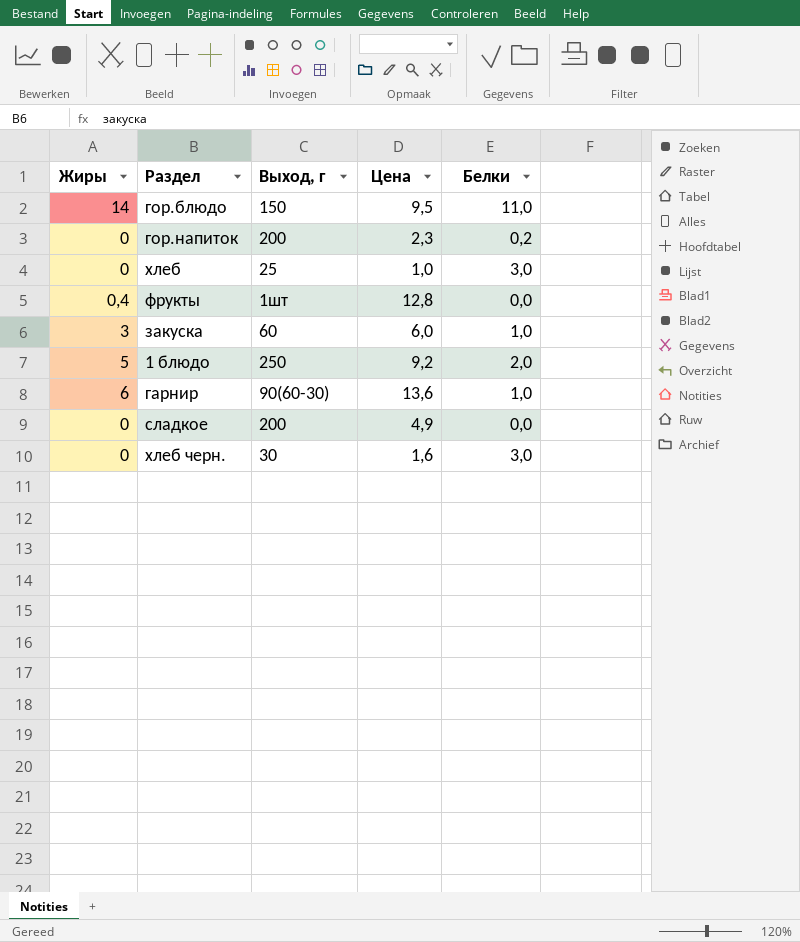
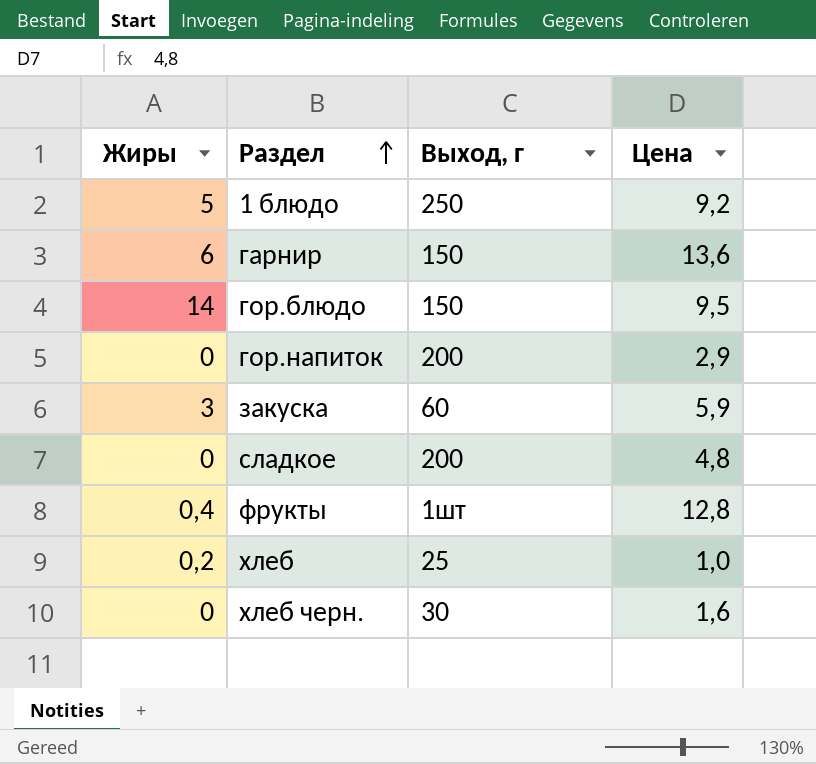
row order: none -> Раздел ascending
column Белки | position: 5 -> none
гарнир | Выход, г: 90(60-30) -> 150
гор.напиток | Цена: 2,3 -> 2,9
закуска | Цена: 6,0 -> 5,9
сладкое | Цена: 4,9 -> 4,8
хлеб | Жиры: 0 -> 0,2

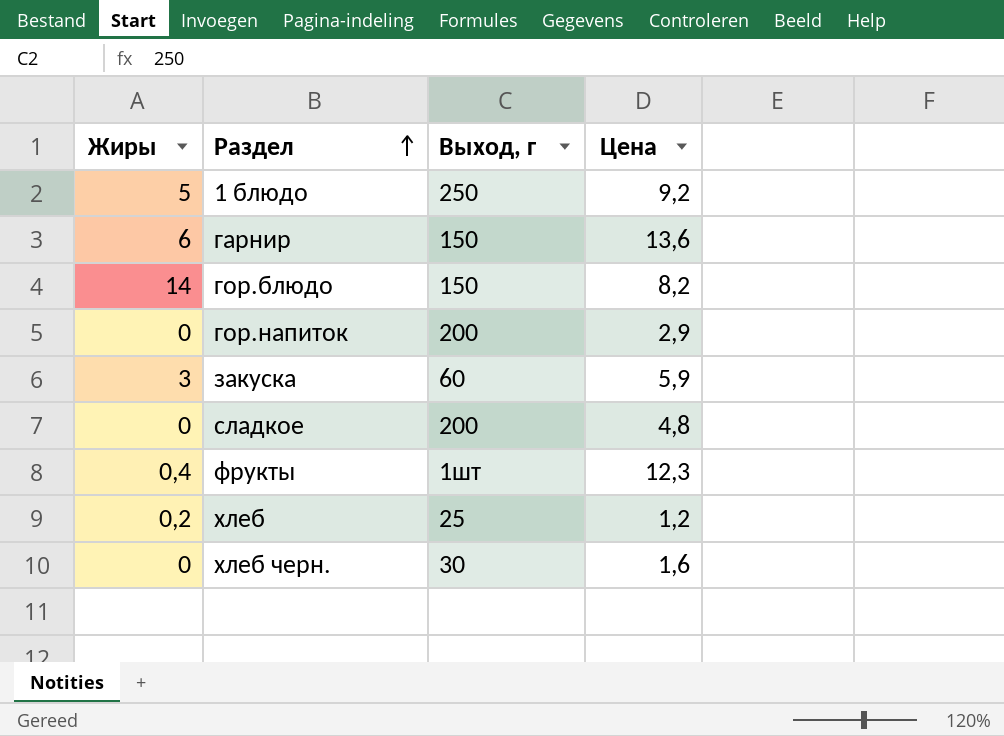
гор.блюдо | Цена: 9,5 -> 8,2
фрукты | Цена: 12,8 -> 12,3
хлеб | Цена: 1,0 -> 1,2

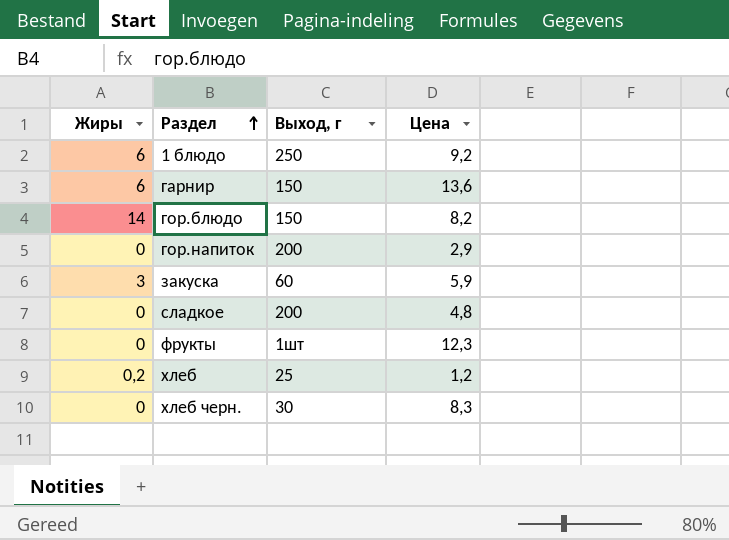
1 блюдо | Жиры: 5 -> 6
фрукты | Жиры: 0,4 -> 0
хлеб черн. | Цена: 1,6 -> 8,3

